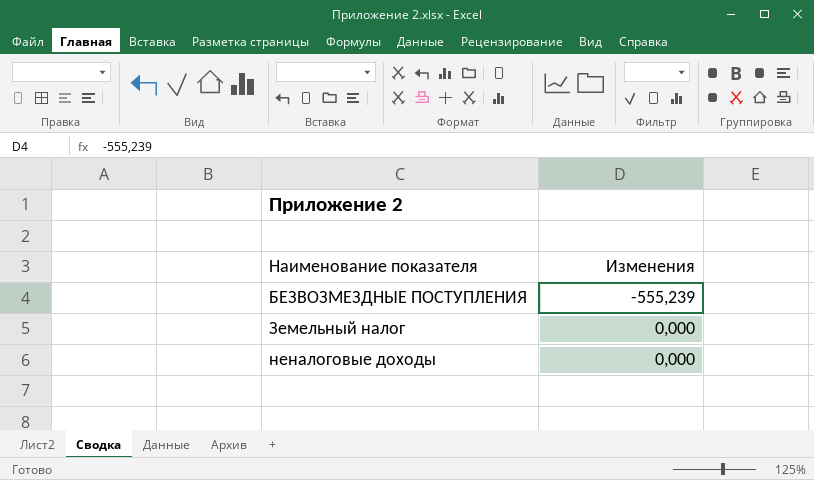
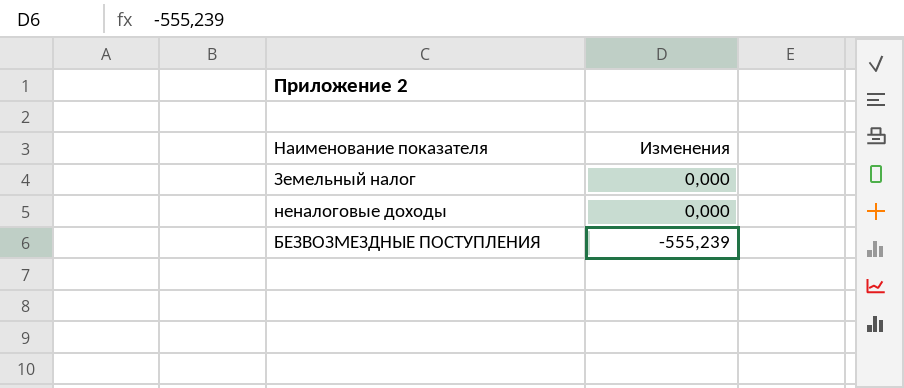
row order: Наименование показателя ascending -> Изменения descending

